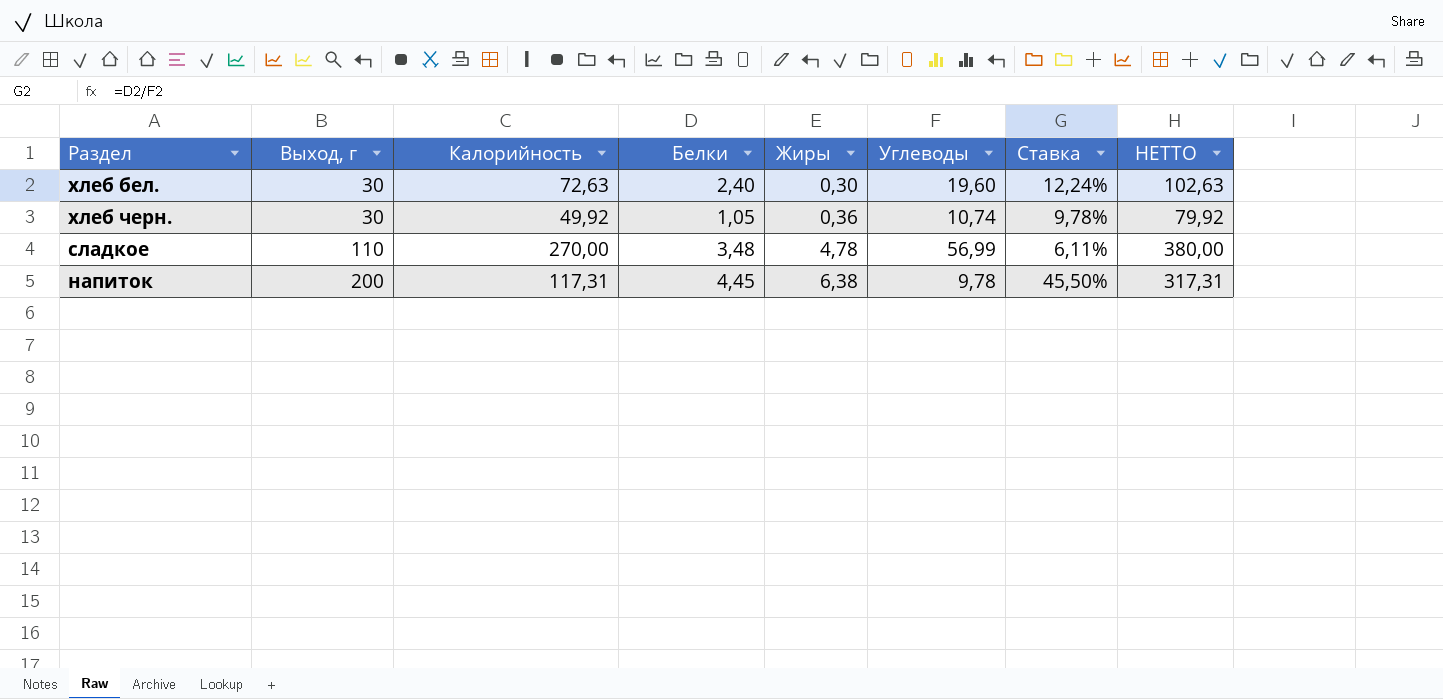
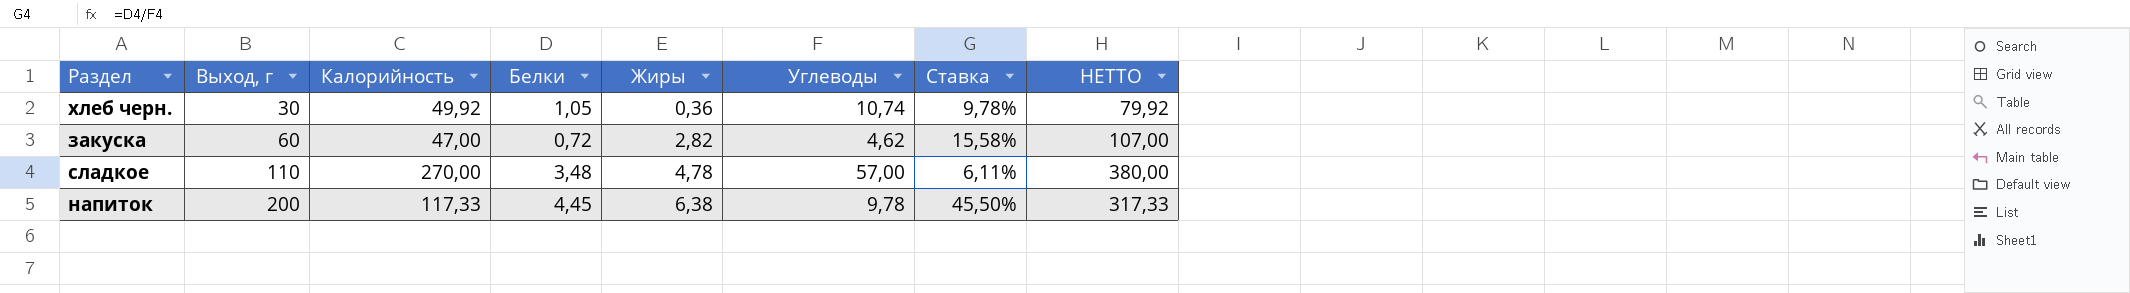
row хлеб бел.: 30 | 72,63 | 2,40 | 0,30 | 19,60 | 12,24% | 102,63 -> none
row закуска: none -> 60 | 47,00 | 0,72 | 2,82 | 4,62 | 15,58% | 107,00
сладкое | Углеводы: 56,99 -> 57,00
напиток | Калорийность: 117,31 -> 117,33
напиток | НЕТТО: 317,31 -> 317,33

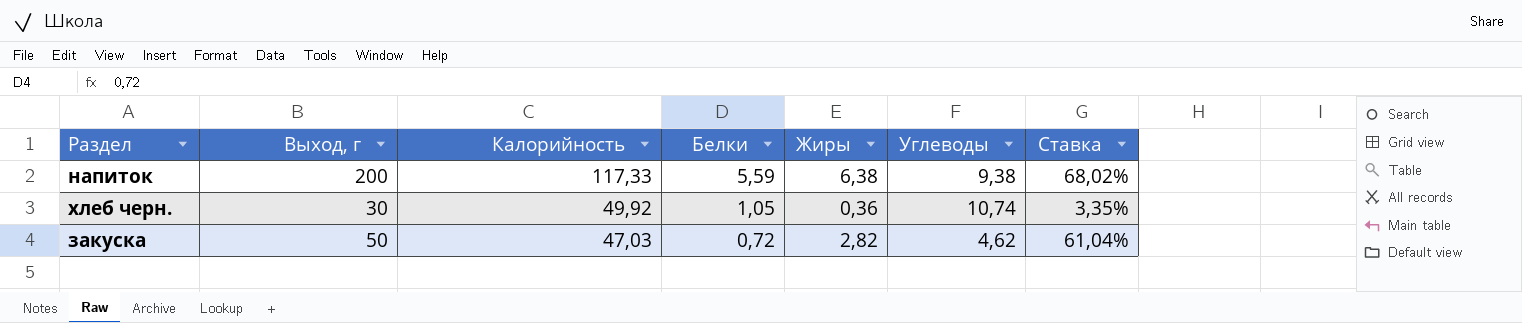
row order: Выход, г ascending -> Калорийность descending
column НЕТТО | formula: [Выход, г] + [Калорийность] -> none
column Ставка | formula: [Белки] / [Углеводы] -> [Жиры] / [Углеводы]
row сладкое: 110 | 270,00 | 3,48 | 4,78 | 57,00 | 6,11% | 380,00 -> none
напиток | Белки: 4,45 -> 5,59
напиток | Углеводы: 9,78 -> 9,38
закуска | Выход, г: 60 -> 50
закуска | Калорийность: 47,00 -> 47,03

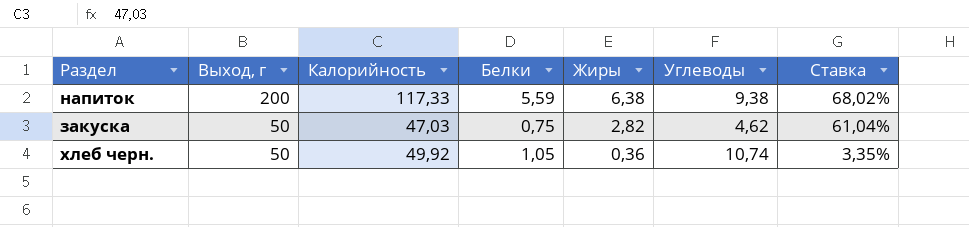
row order: Калорийность descending -> Выход, г descending
закуска | Белки: 0,72 -> 0,75
хлеб черн. | Выход, г: 30 -> 50

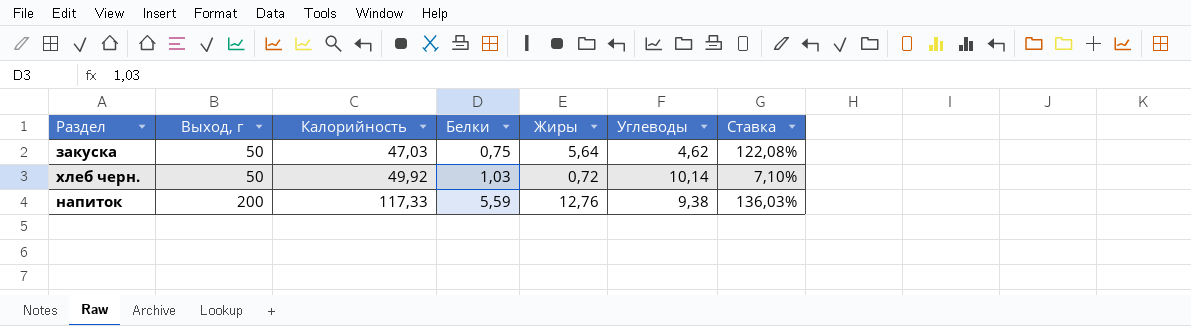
row order: Выход, г descending -> Выход, г ascending
закуска | Жиры: 2,82 -> 5,64
закуска | Ставка: 61,04% -> 122,08%
хлеб черн. | Белки: 1,05 -> 1,03
хлеб черн. | Жиры: 0,36 -> 0,72
хлеб черн. | Углеводы: 10,74 -> 10,14
хлеб черн. | Ставка: 3,35% -> 7,10%
напиток | Жиры: 6,38 -> 12,76
напиток | Ставка: 68,02% -> 136,03%

